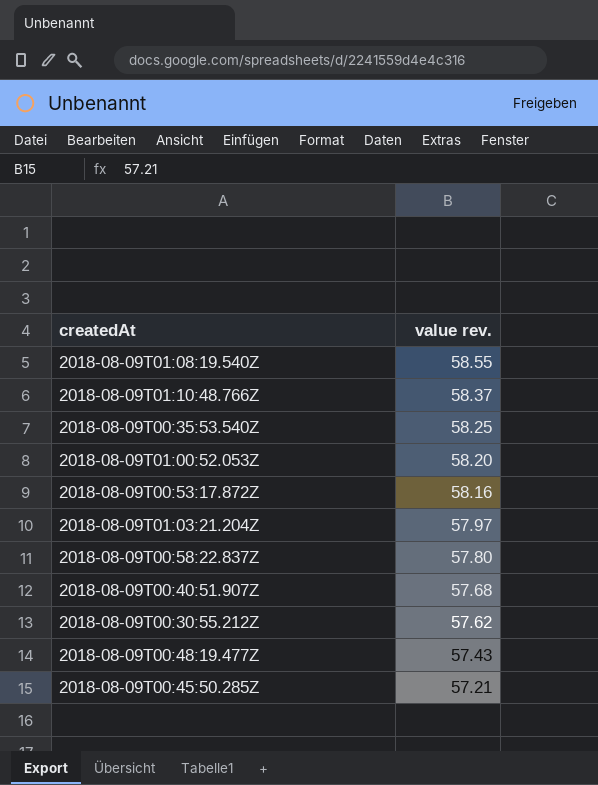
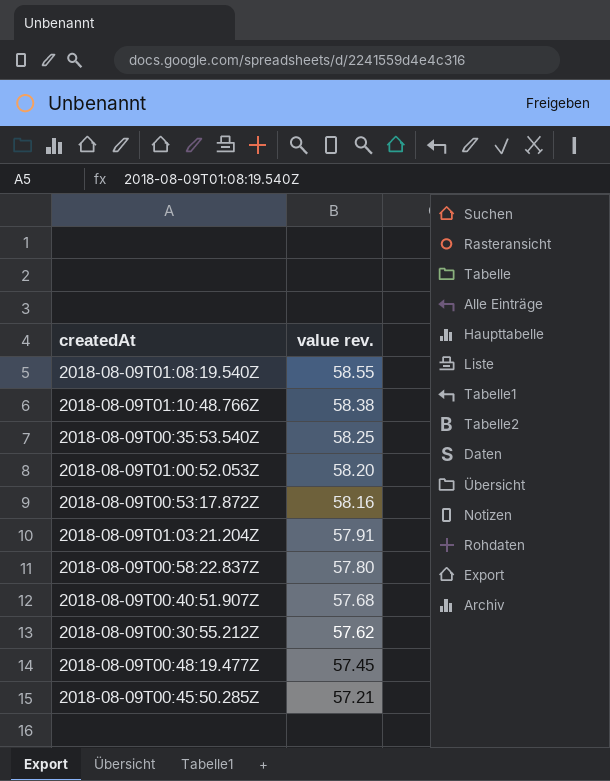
2018-08-09T01:10:48.766Z | value rev.: 58.37 -> 58.38
2018-08-09T01:03:21.204Z | value rev.: 57.97 -> 57.91
2018-08-09T00:48:19.477Z | value rev.: 57.43 -> 57.45

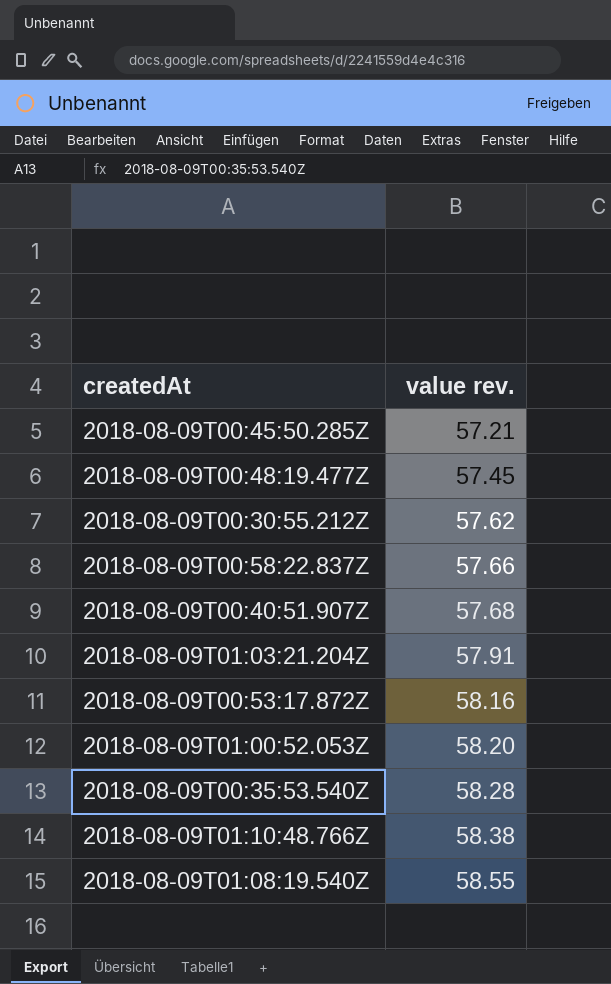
row order: value rev. descending -> value rev. ascending
2018-08-09T00:58:22.837Z | value rev.: 57.80 -> 57.66
2018-08-09T00:35:53.540Z | value rev.: 58.25 -> 58.28

